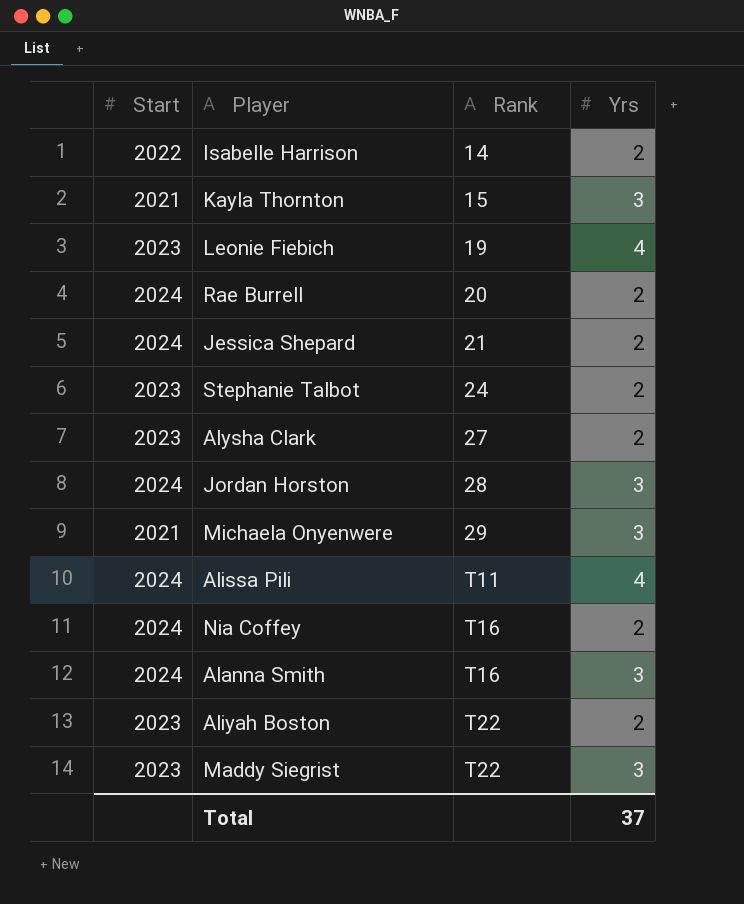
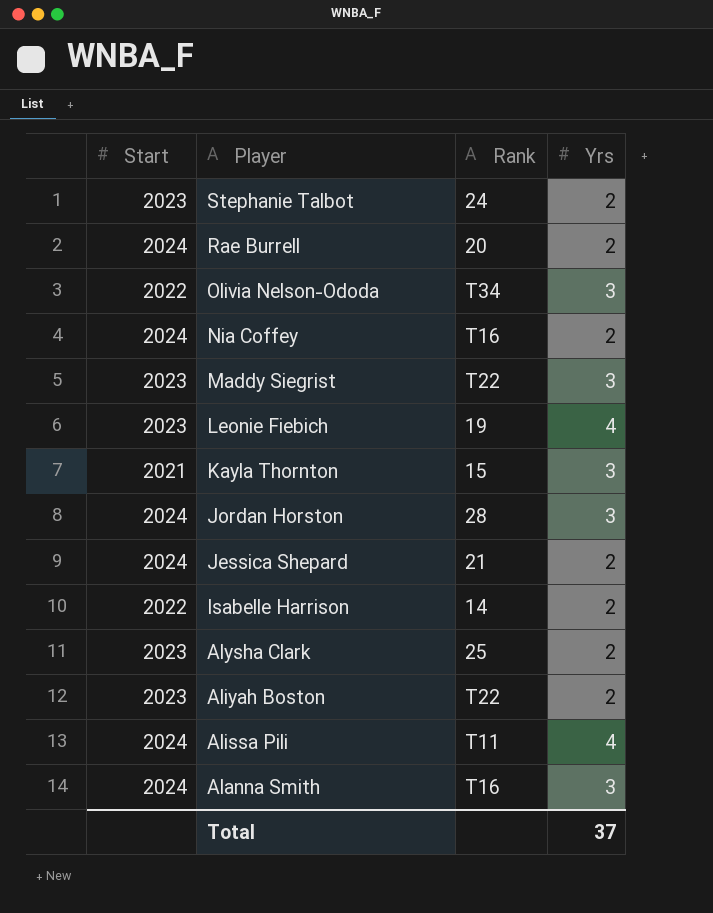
row order: Rank ascending -> Player descending
row Michaela Onyenwere: 2021 | 29 | 3 -> none
row Olivia Nelson-Ododa: none -> 2022 | T34 | 3
Alysha Clark | Rank: 27 -> 25

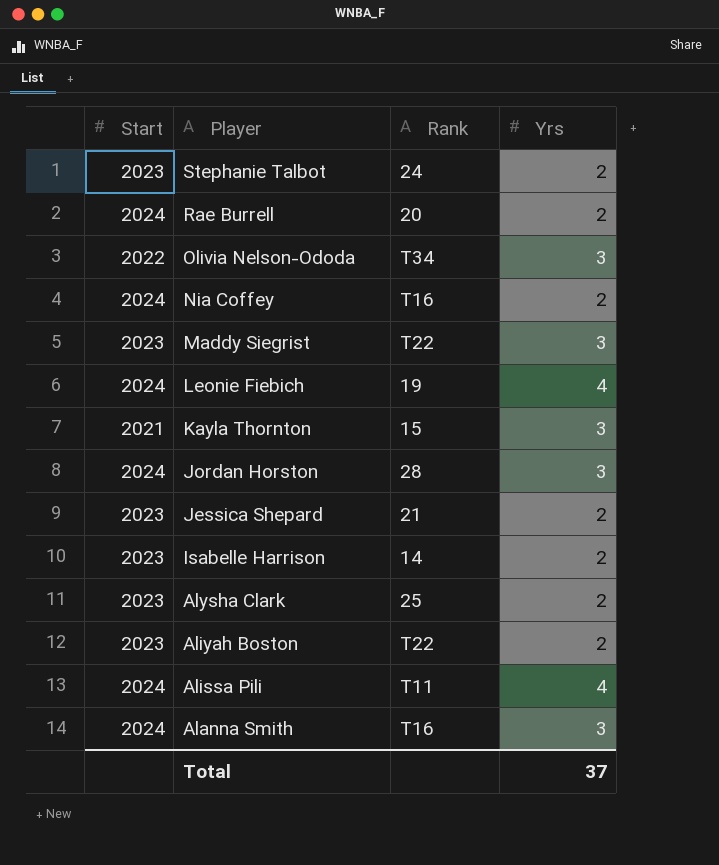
Leonie Fiebich | Start: 2023 -> 2024
Jessica Shepard | Start: 2024 -> 2023
Isabelle Harrison | Start: 2022 -> 2023

